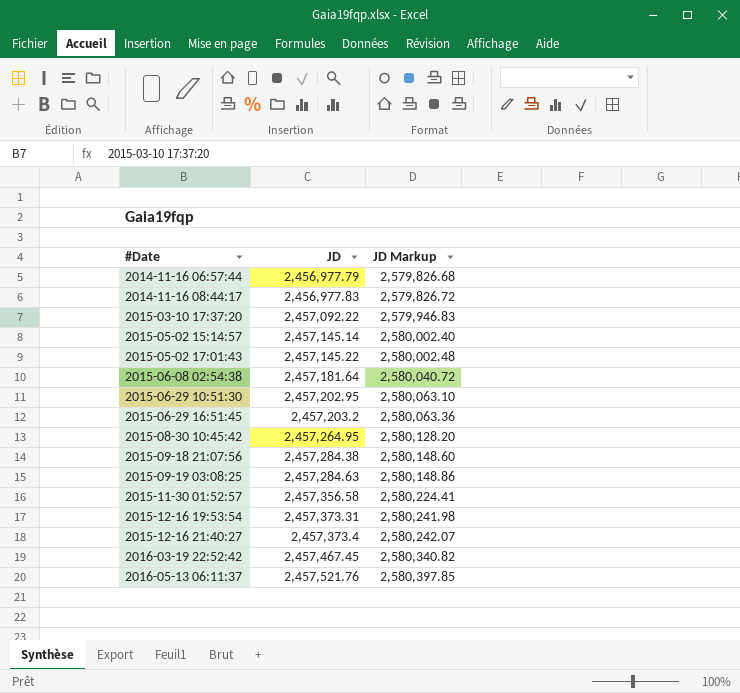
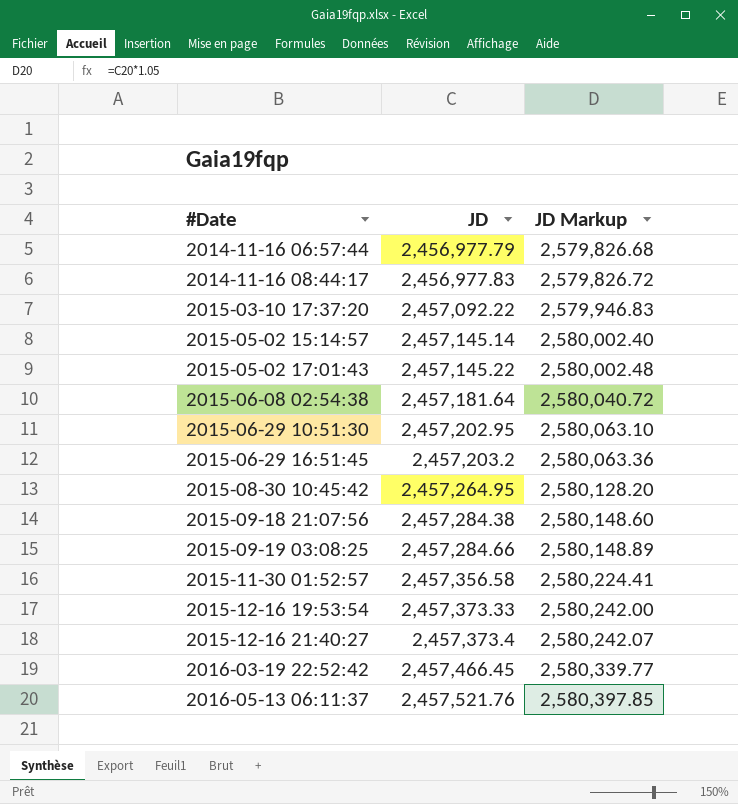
2015-09-19 03:08:25 | JD: 2,457,284.63 -> 2,457,284.66
2015-09-19 03:08:25 | JD Markup: 2,580,148.86 -> 2,580,148.89
2015-12-16 19:53:54 | JD: 2,457,373.31 -> 2,457,373.33
2015-12-16 19:53:54 | JD Markup: 2,580,241.98 -> 2,580,242.00
2016-03-19 22:52:42 | JD: 2,457,467.45 -> 2,457,466.45
2016-03-19 22:52:42 | JD Markup: 2,580,340.82 -> 2,580,339.77

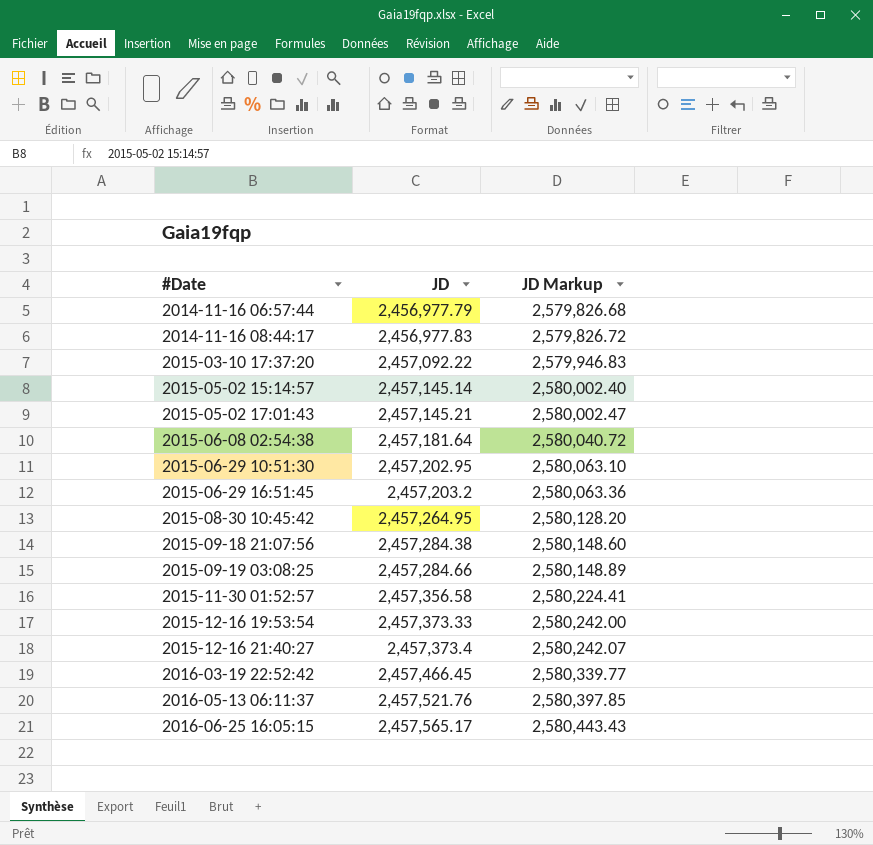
2015-05-02 17:01:43 | JD: 2,457,145.22 -> 2,457,145.21
2015-05-02 17:01:43 | JD Markup: 2,580,002.48 -> 2,580,002.47
row 2016-06-25 16:05:15: none -> 2,457,565.17 | 2,580,443.43

